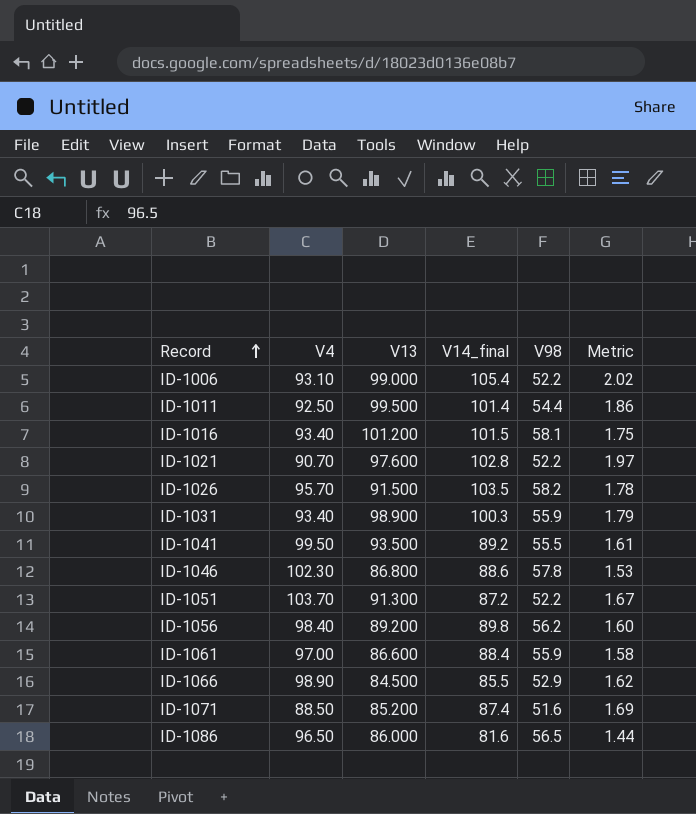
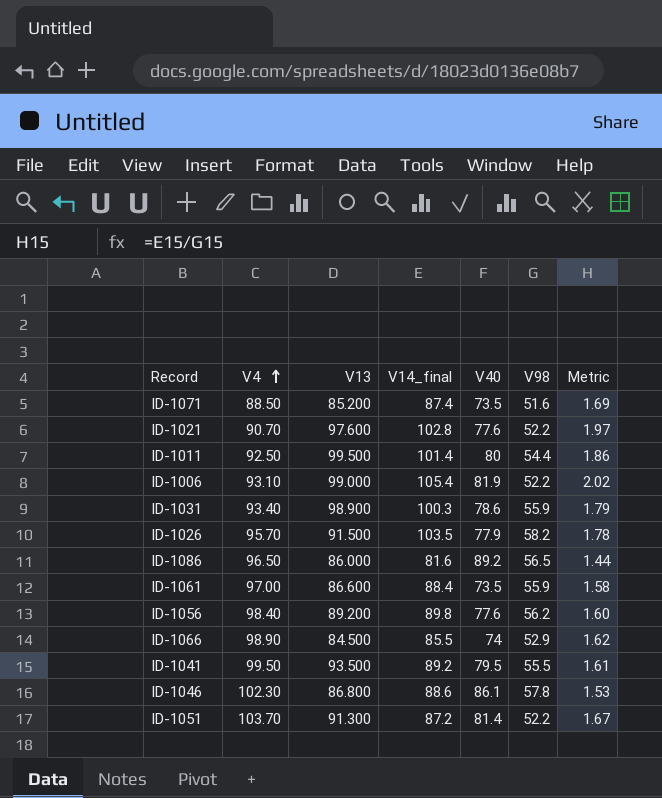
row order: Record ascending -> V4 ascending
column V40 | position: none -> 5
row ID-1016: 93.40 | 101.200 | 101.5 | 58.1 | 1.75 -> none

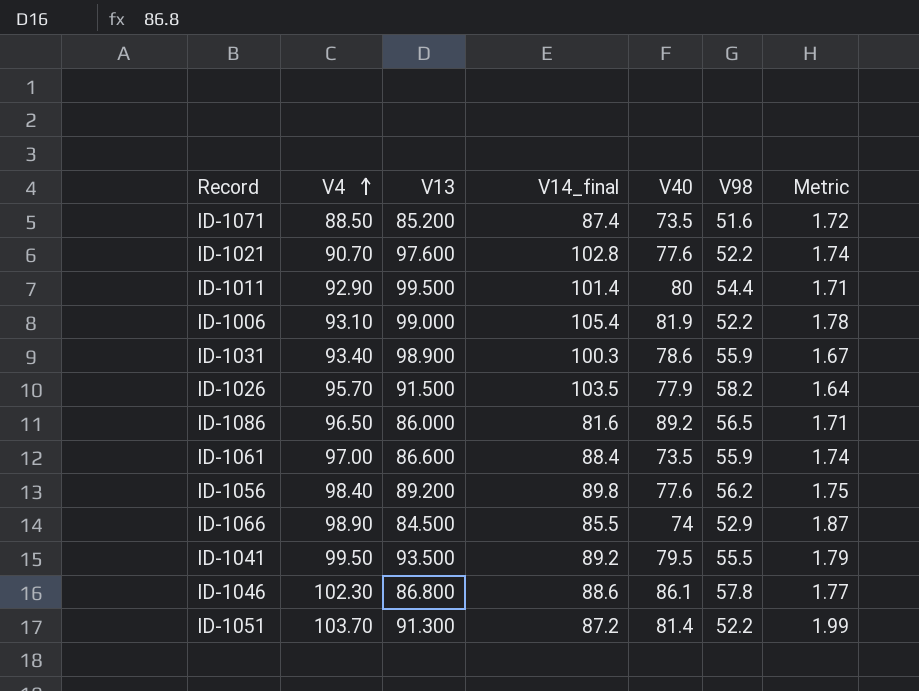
column Metric | formula: [V14_final] / [V98] -> [V4] / [V98]
ID-1011 | V4: 92.50 -> 92.90

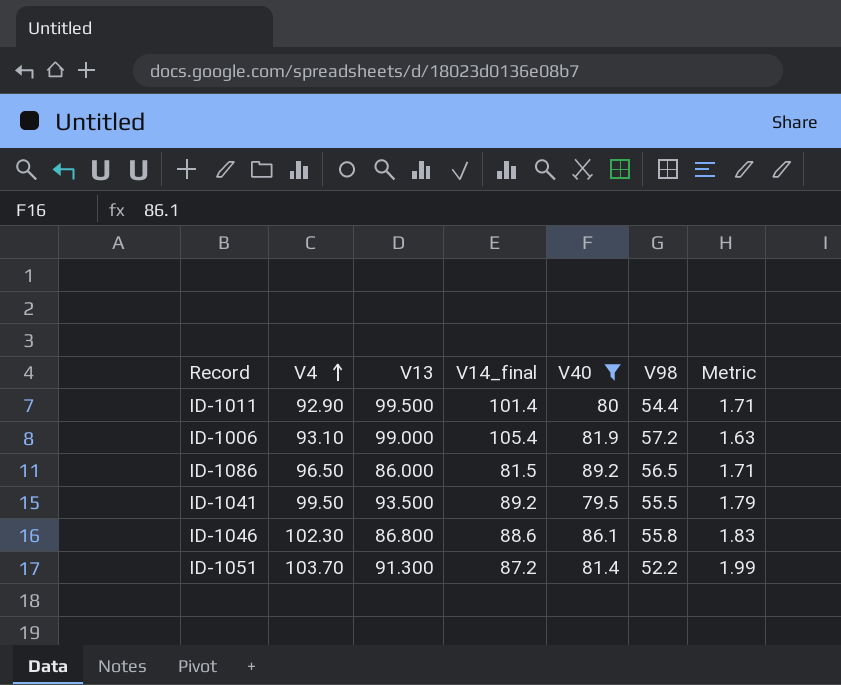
filter: none -> V40 >= 79.5
ID-1006 | V98: 52.2 -> 57.2
ID-1006 | Metric: 1.78 -> 1.63
ID-1086 | V14_final: 81.6 -> 81.5
ID-1046 | V98: 57.8 -> 55.8
ID-1046 | Metric: 1.77 -> 1.83

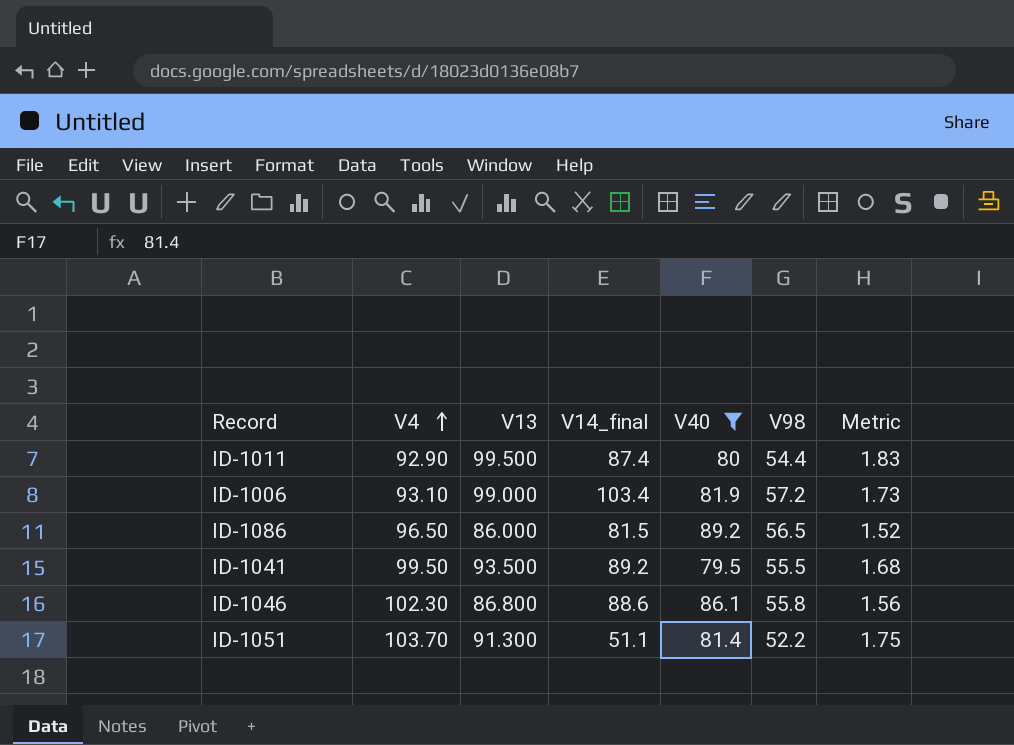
column Metric | formula: [V4] / [V98] -> [V13] / [V98]
ID-1011 | V14_final: 101.4 -> 87.4
ID-1006 | V14_final: 105.4 -> 103.4
ID-1051 | V14_final: 87.2 -> 51.1

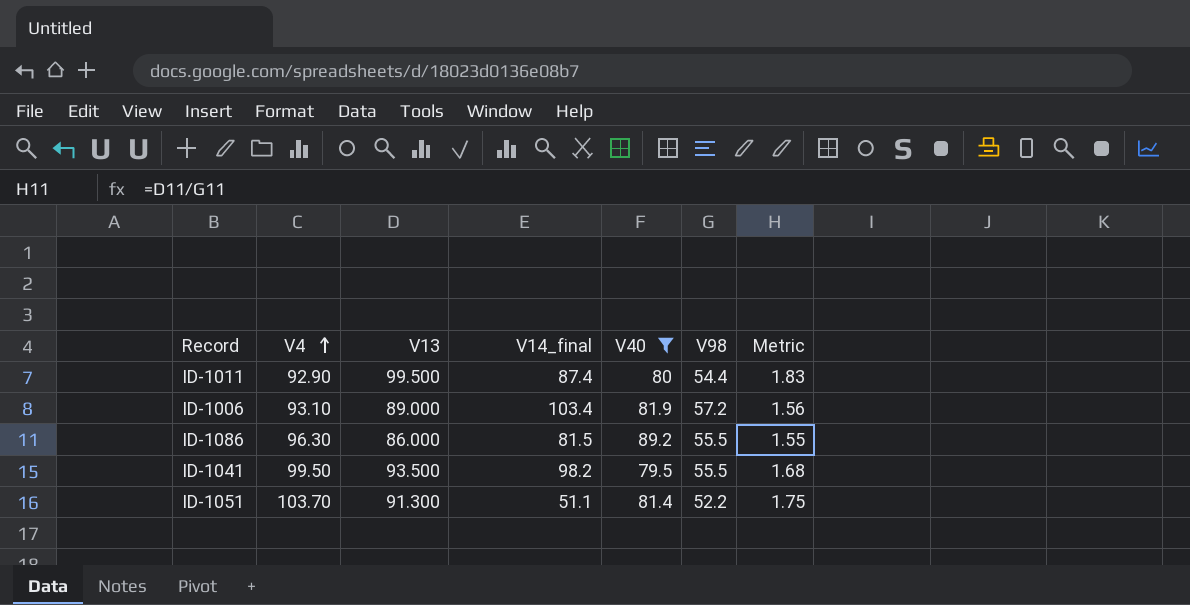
row ID-1046: 102.30 | 86.800 | 88.6 | 86.1 | 55.8 | 1.56 -> none
ID-1006 | V13: 99.000 -> 89.000
ID-1006 | Metric: 1.73 -> 1.56
ID-1086 | V4: 96.50 -> 96.30
ID-1086 | V98: 56.5 -> 55.5
ID-1086 | Metric: 1.52 -> 1.55
ID-1041 | V14_final: 89.2 -> 98.2

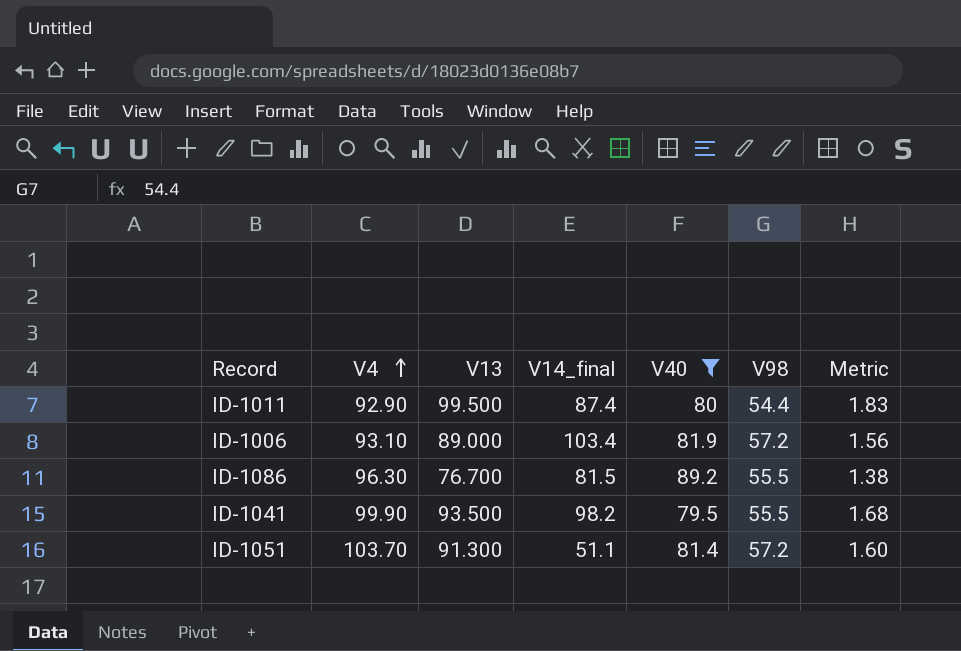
ID-1086 | V13: 86.000 -> 76.700
ID-1086 | Metric: 1.55 -> 1.38
ID-1041 | V4: 99.50 -> 99.90
ID-1051 | V98: 52.2 -> 57.2
ID-1051 | Metric: 1.75 -> 1.60

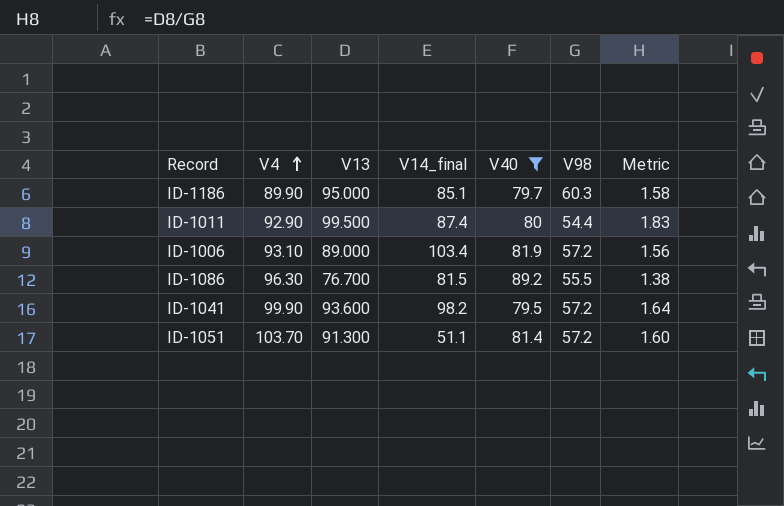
row ID-1186: none -> 89.90 | 95.000 | 85.1 | 79.7 | 60.3 | 1.58
ID-1041 | V13: 93.500 -> 93.600
ID-1041 | V98: 55.5 -> 57.2
ID-1041 | Metric: 1.68 -> 1.64

